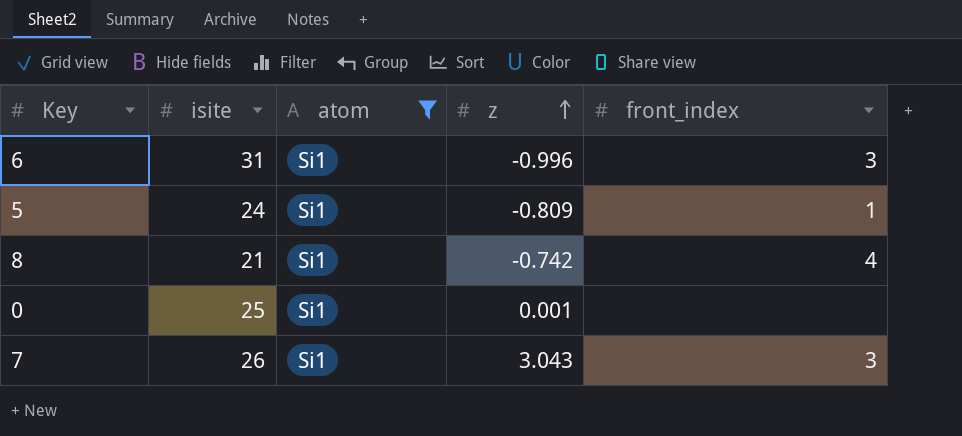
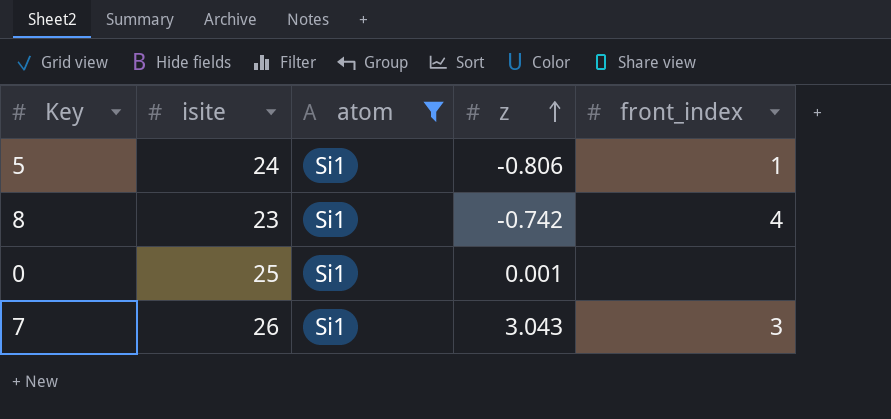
row 6: 31 | Si1 | -0.996 | 3 -> none
5 | z: -0.809 -> -0.806
8 | isite: 21 -> 23

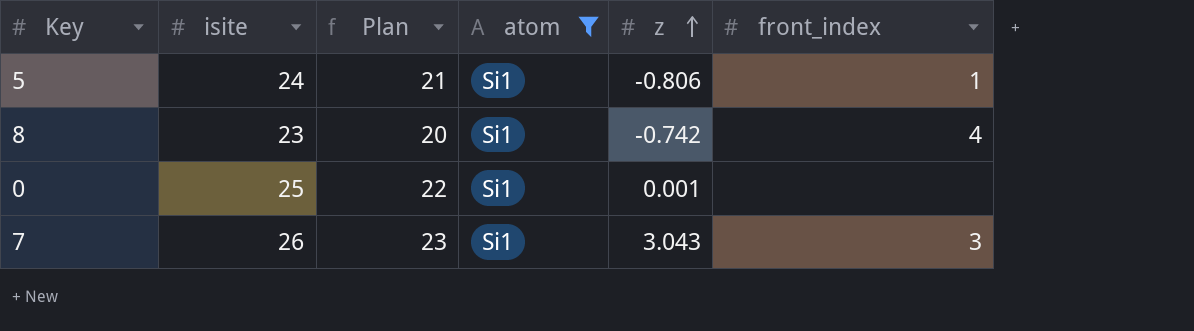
column Plan | formula: none -> [isite] - 3

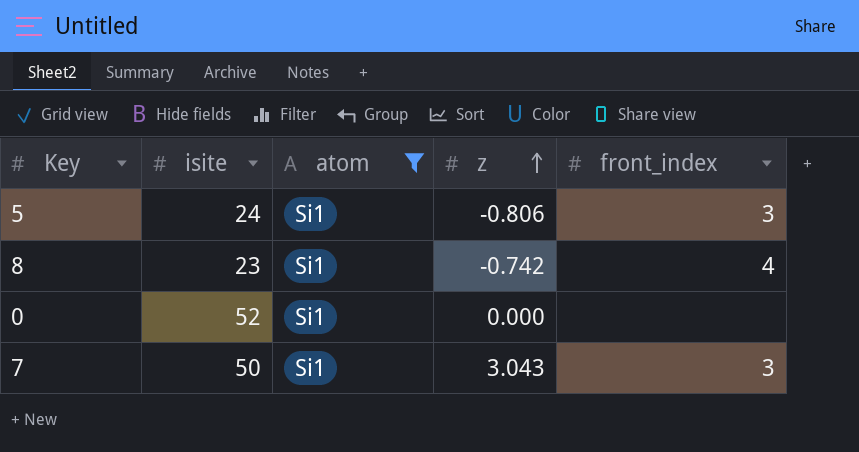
column Plan | formula: [isite] - 3 -> none
5 | front_index: 1 -> 3
0 | isite: 25 -> 52
0 | z: 0.001 -> 0.000
7 | isite: 26 -> 50

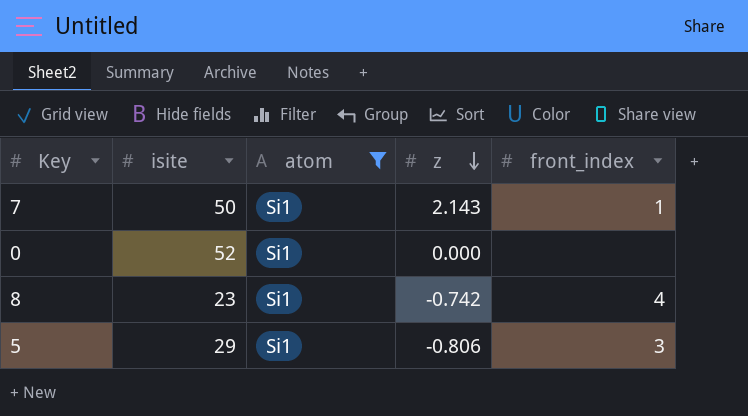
row order: z ascending -> z descending
7 | z: 3.043 -> 2.143
7 | front_index: 3 -> 1
5 | isite: 24 -> 29

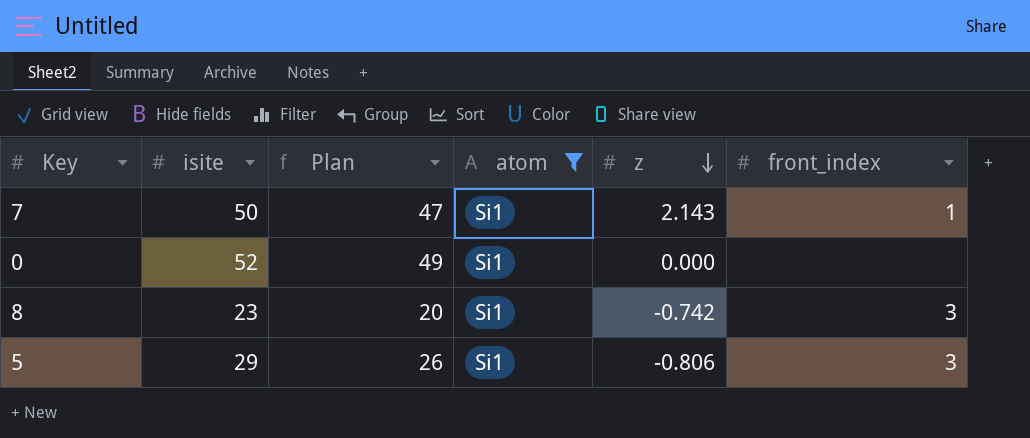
column Plan | formula: none -> [isite] - 3
8 | front_index: 4 -> 3

